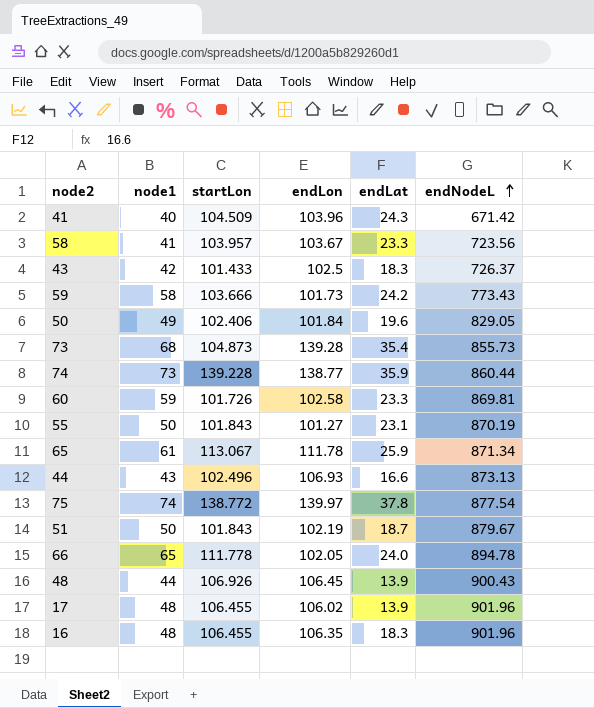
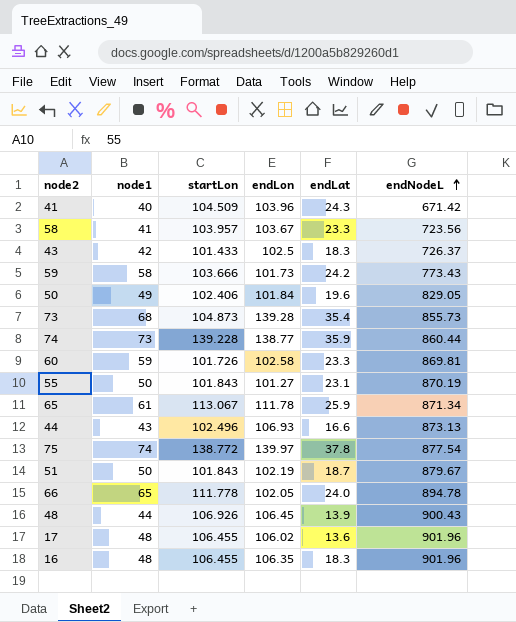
17 | endLat: 13.9 -> 13.6

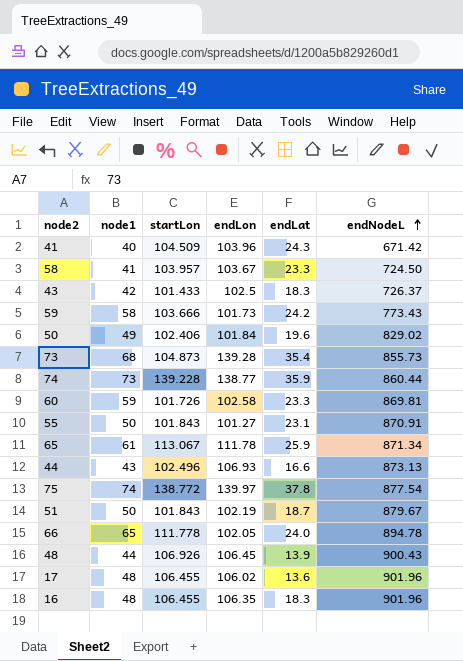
58 | endNodeL: 723.56 -> 724.50
50 | endNodeL: 829.05 -> 829.02
55 | endNodeL: 870.19 -> 870.91

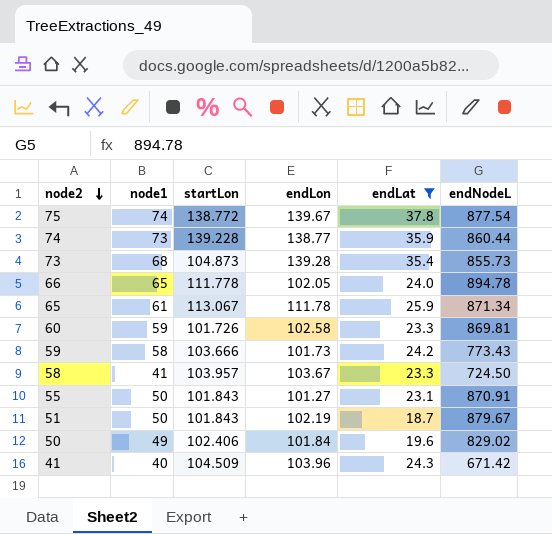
filter: none -> endLat >= 18.7
row order: endNodeL ascending -> node2 descending
75 | endLon: 139.97 -> 139.67

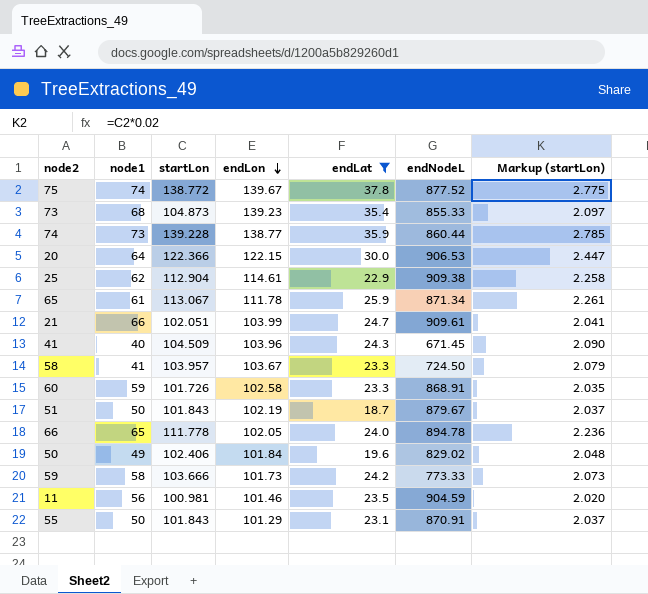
row order: node2 descending -> endLon descending
column Markup (startLon) | formula: none -> [startLon] * 0.02
75 | endNodeL: 877.54 -> 877.52
73 | endLon: 139.28 -> 139.23
73 | endNodeL: 855.73 -> 855.33
row 20: none -> 64 | 122.366 | 122.15 | 30.0 | 906.53 | 2.447
row 25: none -> 62 | 112.904 | 114.61 | 22.9 | 909.38 | 2.258
row 21: none -> 66 | 102.051 | 103.99 | 24.7 | 909.61 | 2.041
41 | endNodeL: 671.42 -> 671.45
60 | endNodeL: 869.81 -> 868.91
59 | endNodeL: 773.43 -> 773.33
row 11: none -> 56 | 100.981 | 101.46 | 23.5 | 904.59 | 2.020
55 | endLon: 101.27 -> 101.29

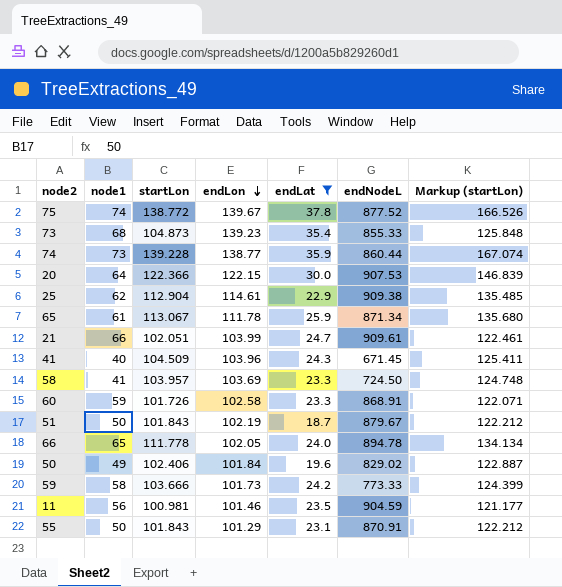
column Markup (startLon) | formula: [startLon] * 0.02 -> [startLon] * 1.2
20 | endNodeL: 906.53 -> 907.53
58 | endLon: 103.67 -> 103.69

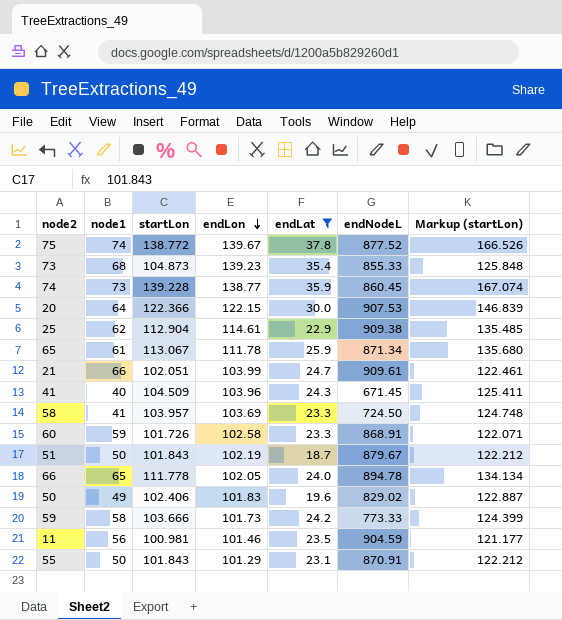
74 | endNodeL: 860.44 -> 860.45
50 | endLon: 101.84 -> 101.83

